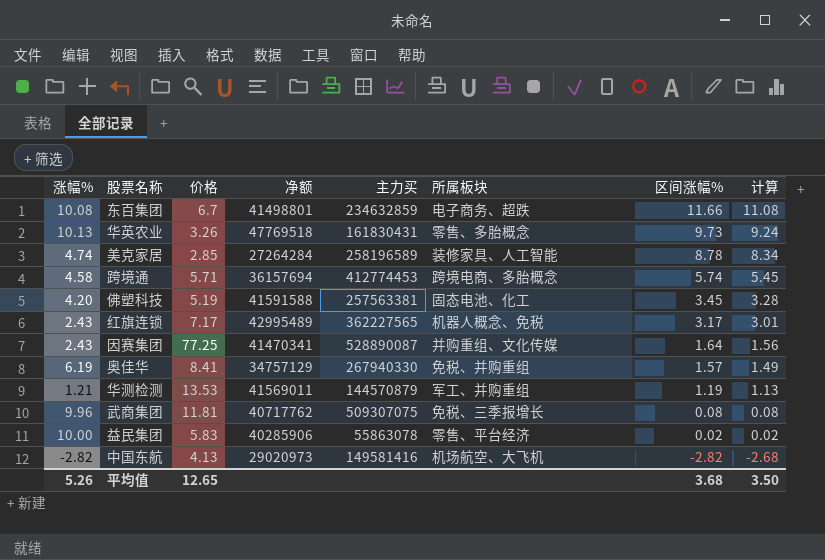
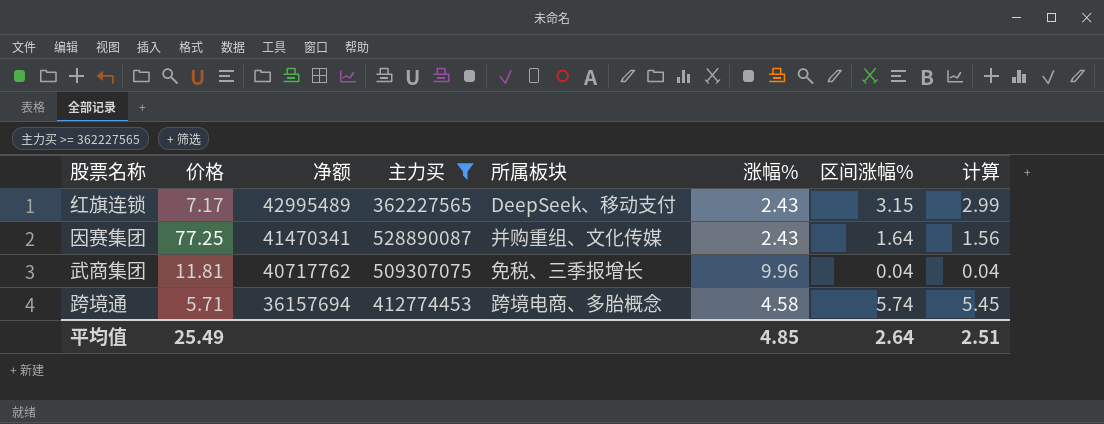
filter: none -> 主力买 >= 362227565
row order: 区间涨幅% descending -> 净额 descending
column 涨幅% | position: 1 -> 6
红旗连锁 | 所属板块: 机器人概念、免税 -> DeepSeek、移动支付
红旗连锁 | 区间涨幅%: 3.17 -> 3.15
红旗连锁 | 计算: 3.01 -> 2.99
武商集团 | 区间涨幅%: 0.08 -> 0.04
武商集团 | 计算: 0.08 -> 0.04
平均值 | 价格: 12.65 -> 25.49
平均值 | 涨幅%: 5.26 -> 4.85
平均值 | 区间涨幅%: 3.68 -> 2.64
平均值 | 计算: 3.50 -> 2.51

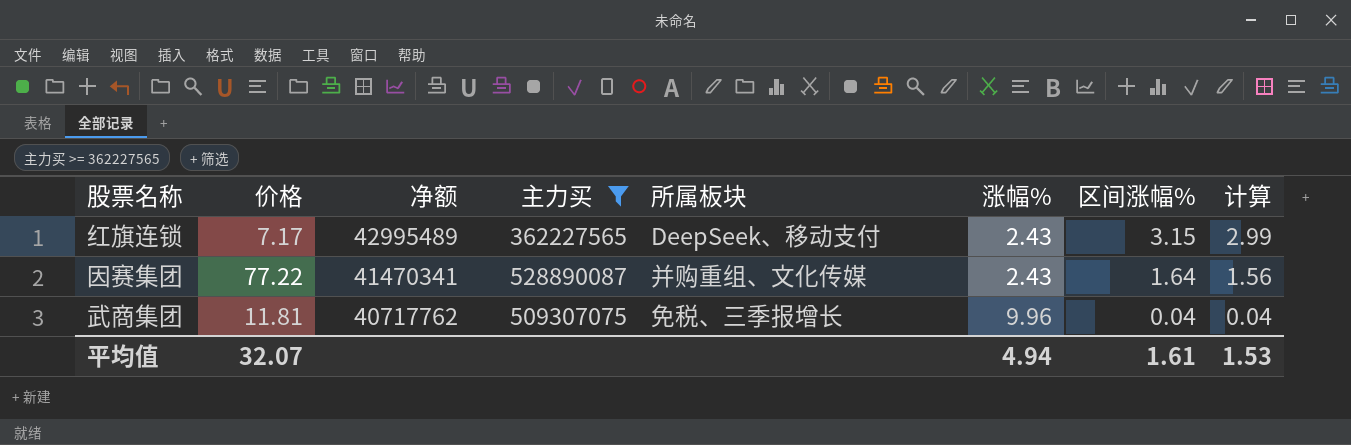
row 跨境通: 5.71 | 36157694 | 412774453 | 跨境电商、多胎概念 | 4.58 | 5.74 | 5.45 -> none
因赛集团 | 价格: 77.25 -> 77.22
平均值 | 价格: 25.49 -> 32.07
平均值 | 涨幅%: 4.85 -> 4.94
平均值 | 区间涨幅%: 2.64 -> 1.61
平均值 | 计算: 2.51 -> 1.53

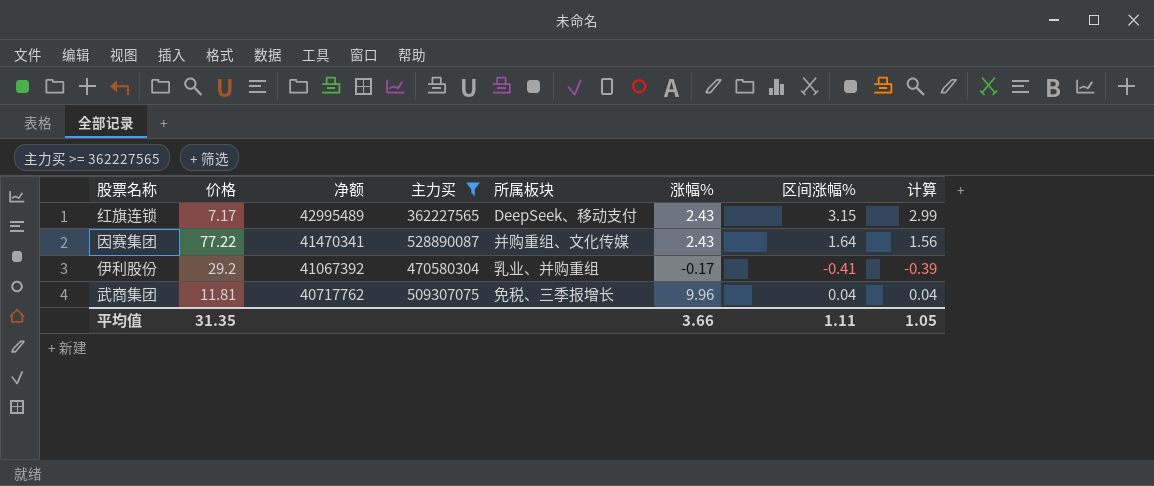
row 伊利股份: none -> 29.2 | 41067392 | 470580304 | 乳业、并购重组 | -0.17 | -0.41 | -0.39
平均值 | 价格: 32.07 -> 31.35
平均值 | 涨幅%: 4.94 -> 3.66
平均值 | 区间涨幅%: 1.61 -> 1.11
平均值 | 计算: 1.53 -> 1.05

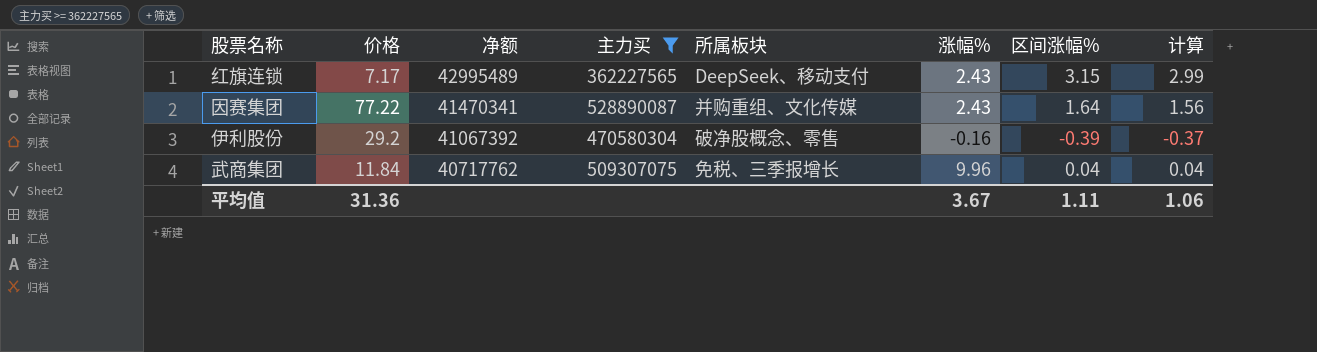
伊利股份 | 所属板块: 乳业、并购重组 -> 破净股概念、零售
伊利股份 | 涨幅%: -0.17 -> -0.16
伊利股份 | 区间涨幅%: -0.41 -> -0.39
伊利股份 | 计算: -0.39 -> -0.37
武商集团 | 价格: 11.81 -> 11.84
平均值 | 价格: 31.35 -> 31.36
平均值 | 涨幅%: 3.66 -> 3.67
平均值 | 计算: 1.05 -> 1.06

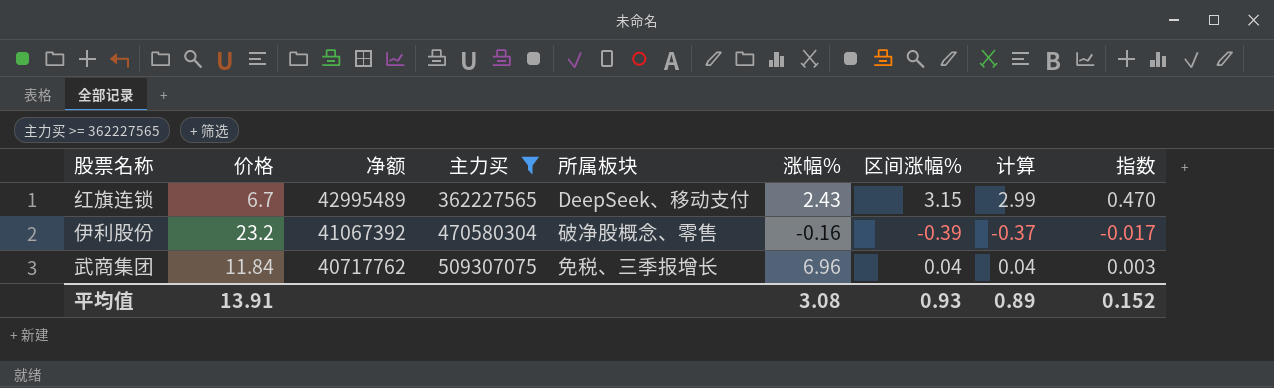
column 指数 | formula: none -> [区间涨幅%] / [价格]
row 因赛集团: 77.22 | 41470341 | 528890087 | 并购重组、文化传媒 | 2.43 | 1.64 | 1.56 -> none
红旗连锁 | 价格: 7.17 -> 6.7
伊利股份 | 价格: 29.2 -> 23.2
武商集团 | 涨幅%: 9.96 -> 6.96
平均值 | 价格: 31.36 -> 13.91
平均值 | 涨幅%: 3.67 -> 3.08
平均值 | 区间涨幅%: 1.11 -> 0.93
平均值 | 计算: 1.06 -> 0.89

